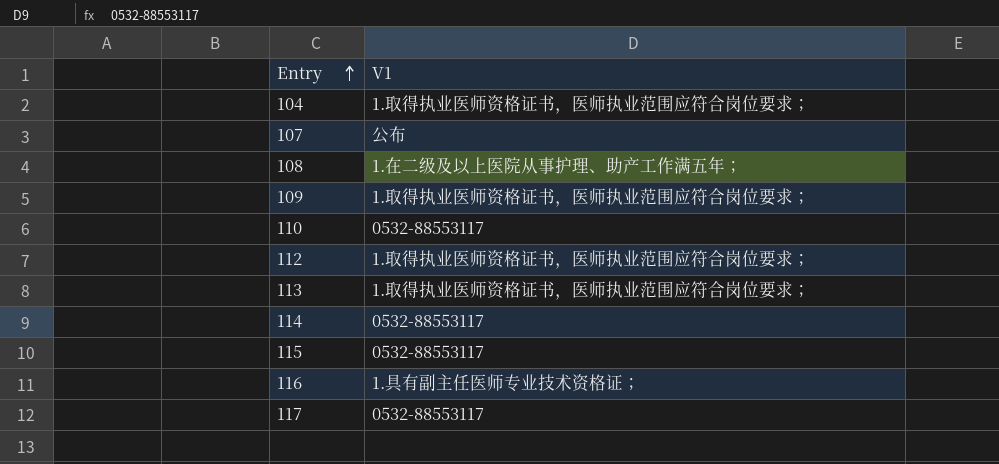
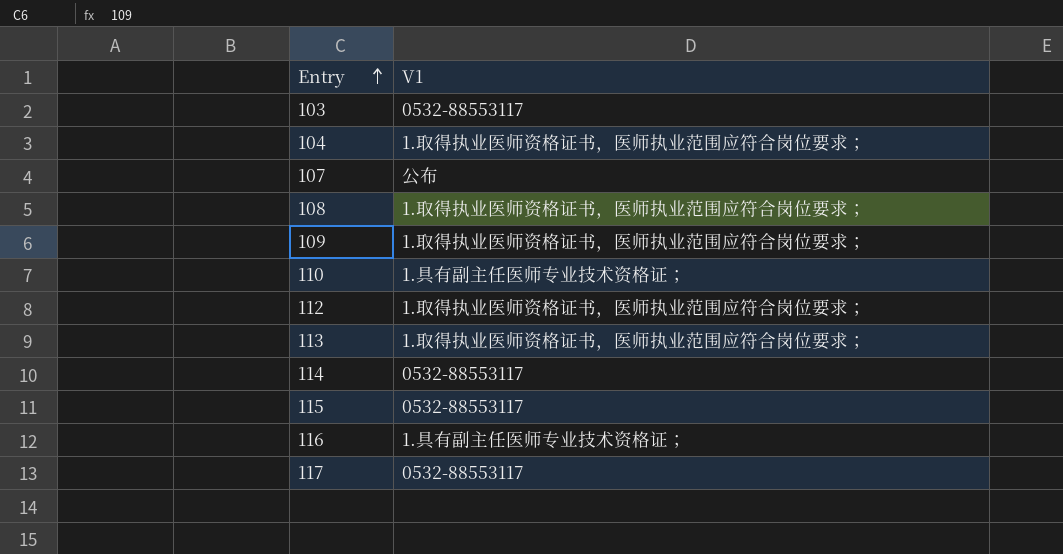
row 103: none -> 0532-88553117
108 | V1: 1.在二级及以上医院从事护理、助产工作满五年； -> 1.取得执业医师资格证书，医师执业范围应符合岗位要求；
110 | V1: 0532-88553117 -> 1.具有副主任医师专业技术资格证；

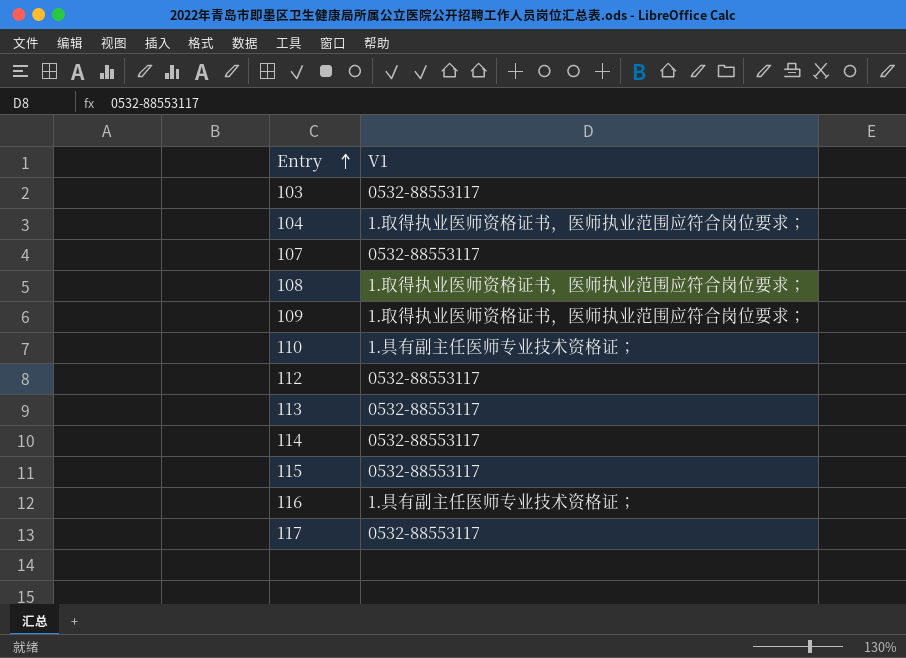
107 | V1: 公布 -> 0532-88553117
112 | V1: 1.取得执业医师资格证书，医师执业范围应符合岗位要求； -> 0532-88553117
113 | V1: 1.取得执业医师资格证书，医师执业范围应符合岗位要求； -> 0532-88553117

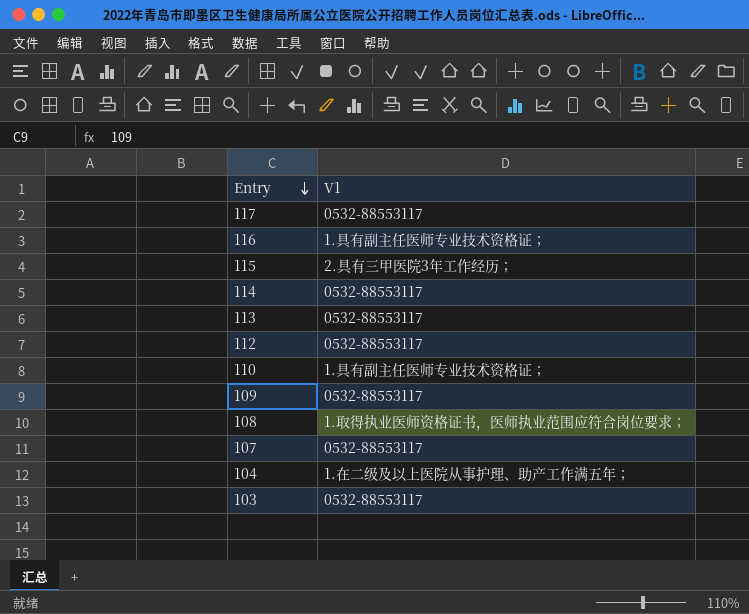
row order: Entry ascending -> Entry descending
115 | V1: 0532-88553117 -> 2.具有三甲医院3年工作经历；
109 | V1: 1.取得执业医师资格证书，医师执业范围应符合岗位要求； -> 0532-88553117
104 | V1: 1.取得执业医师资格证书，医师执业范围应符合岗位要求； -> 1.在二级及以上医院从事护理、助产工作满五年；

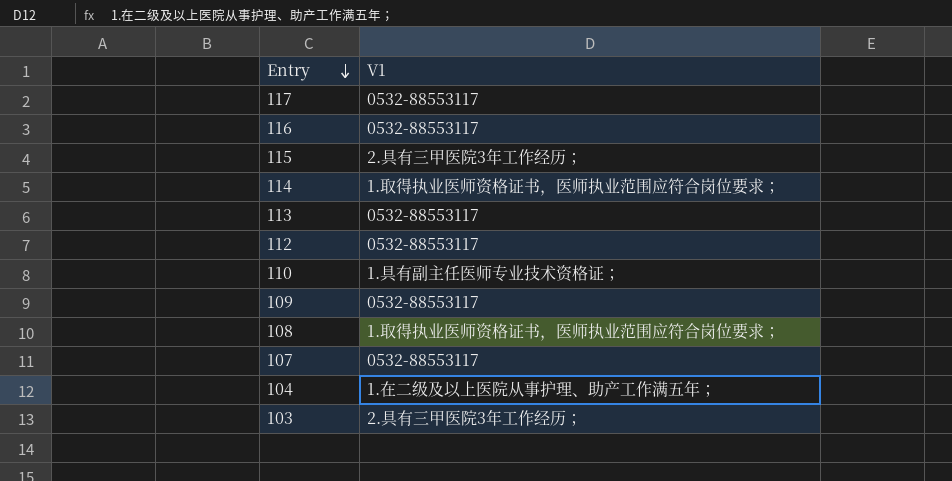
116 | V1: 1.具有副主任医师专业技术资格证； -> 0532-88553117
114 | V1: 0532-88553117 -> 1.取得执业医师资格证书，医师执业范围应符合岗位要求；
103 | V1: 0532-88553117 -> 2.具有三甲医院3年工作经历；

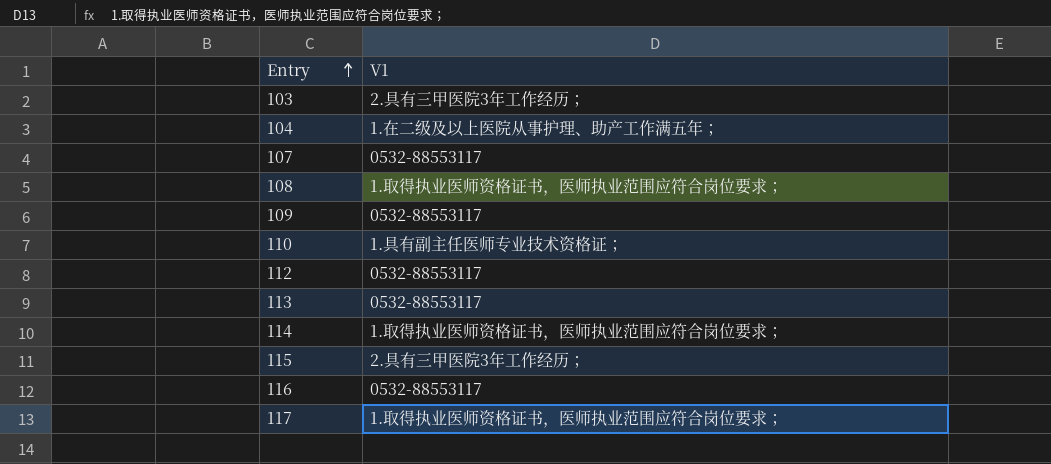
row order: Entry descending -> Entry ascending
117 | V1: 0532-88553117 -> 1.取得执业医师资格证书，医师执业范围应符合岗位要求；

